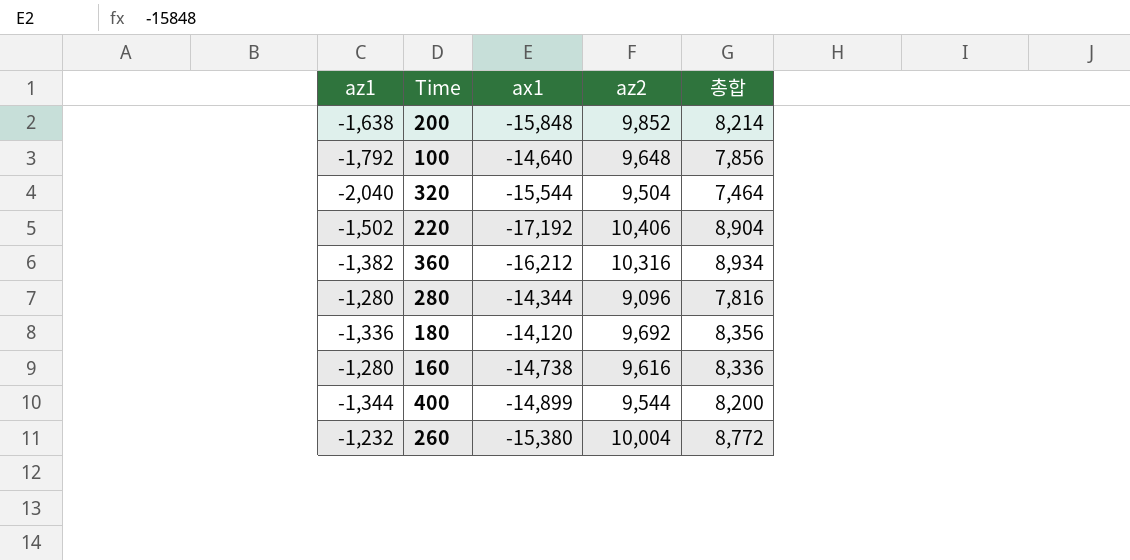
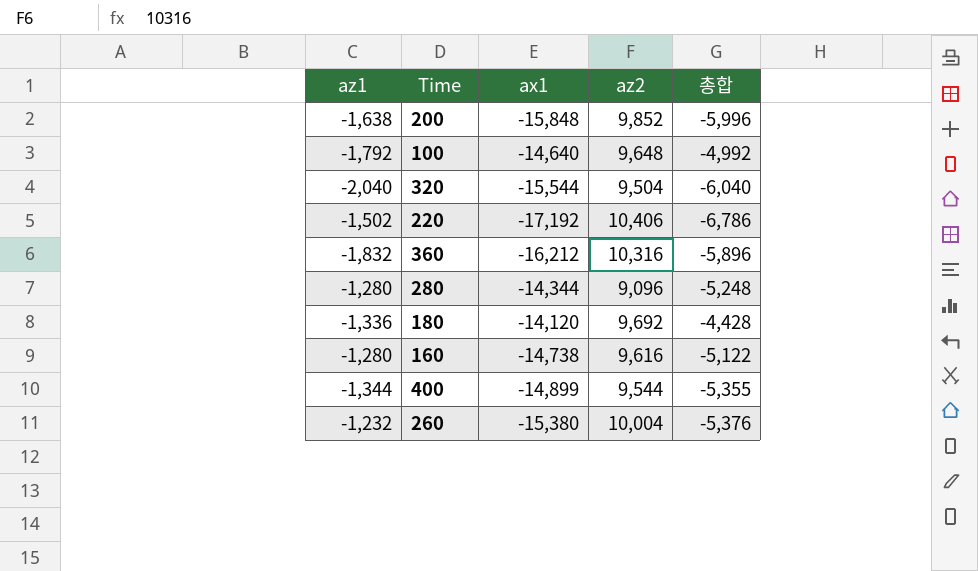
column 총합 | formula: [az1] + [az2] -> [ax1] + [az2]
360 | az1: -1,382 -> -1,832

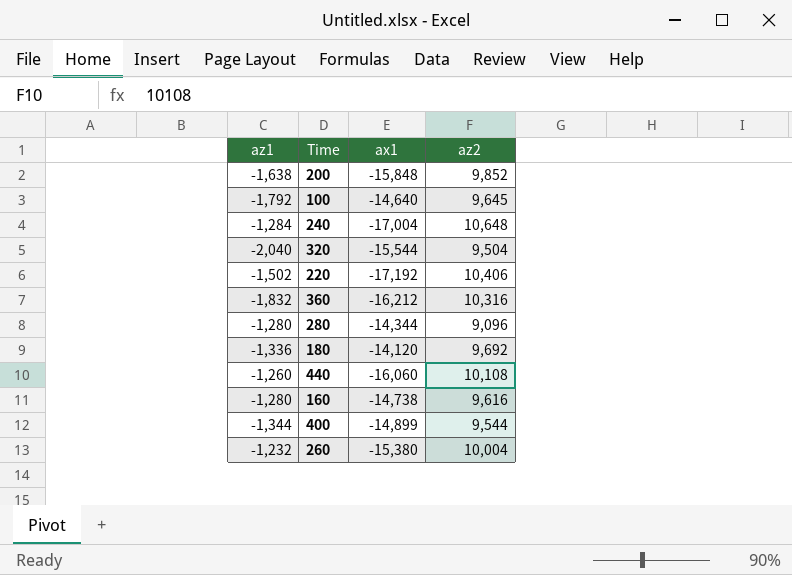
column 총합 | formula: [ax1] + [az2] -> none
100 | az2: 9,648 -> 9,645
row 240: none -> -1,284 | -17,004 | 10,648
row 440: none -> -1,260 | -16,060 | 10,108

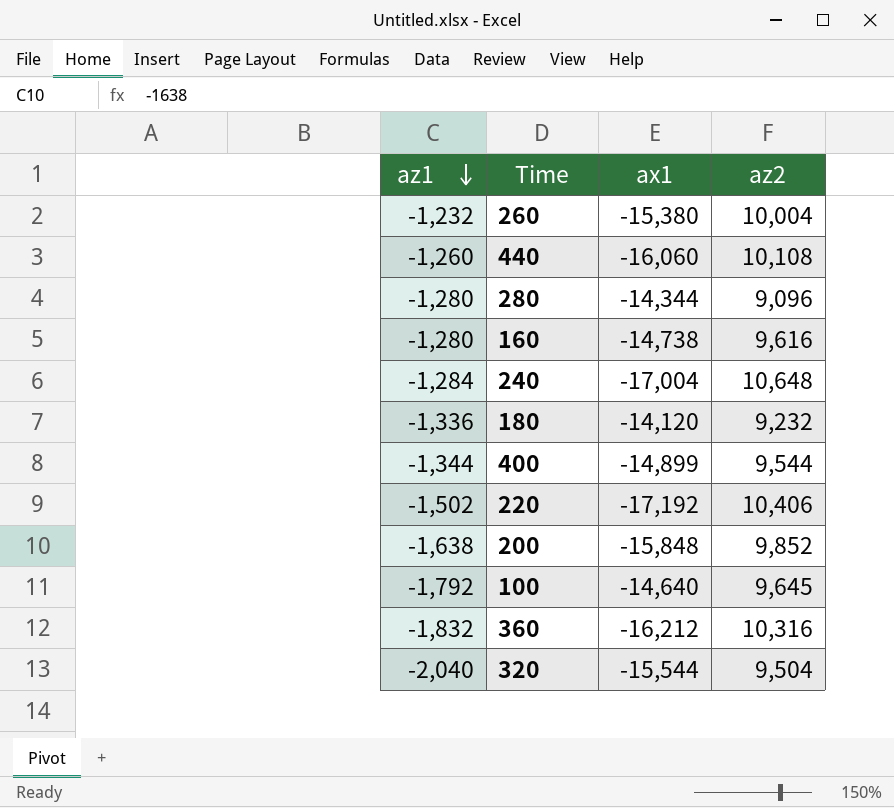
row order: none -> az1 descending
180 | az2: 9,692 -> 9,232

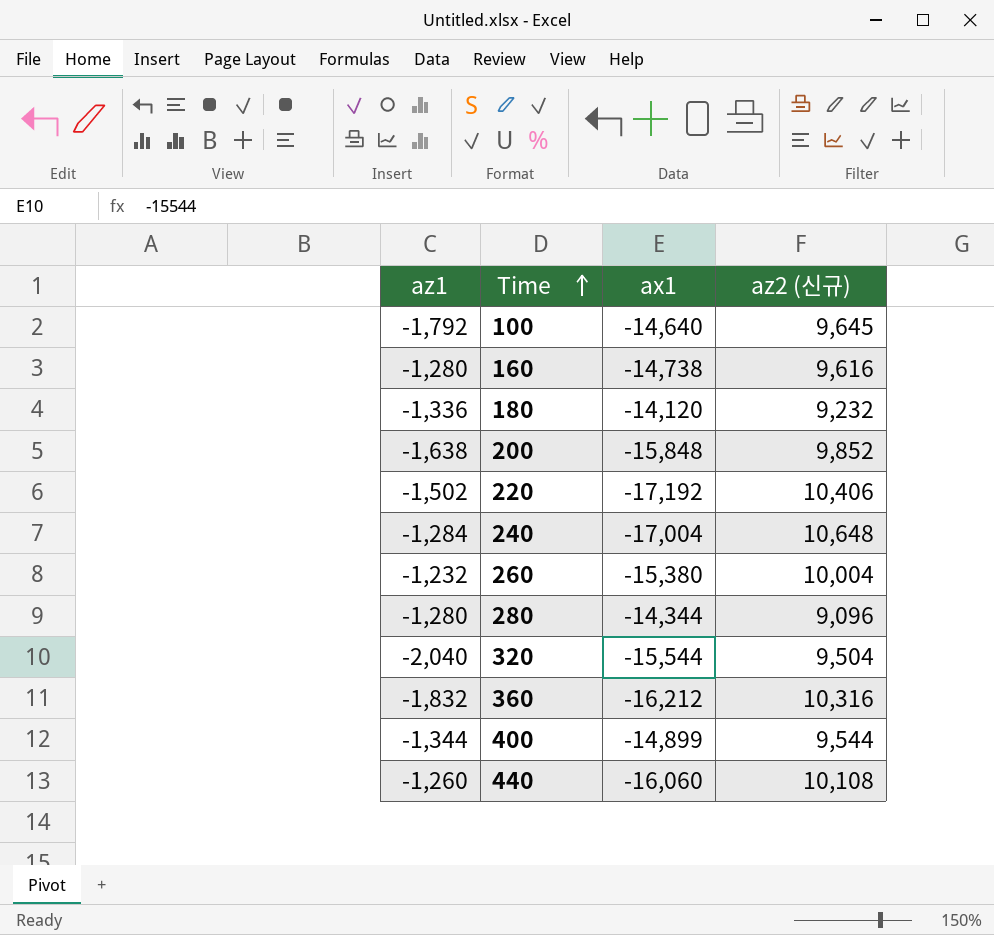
row order: az1 descending -> Time ascending
column name: az2 -> az2 (신규)

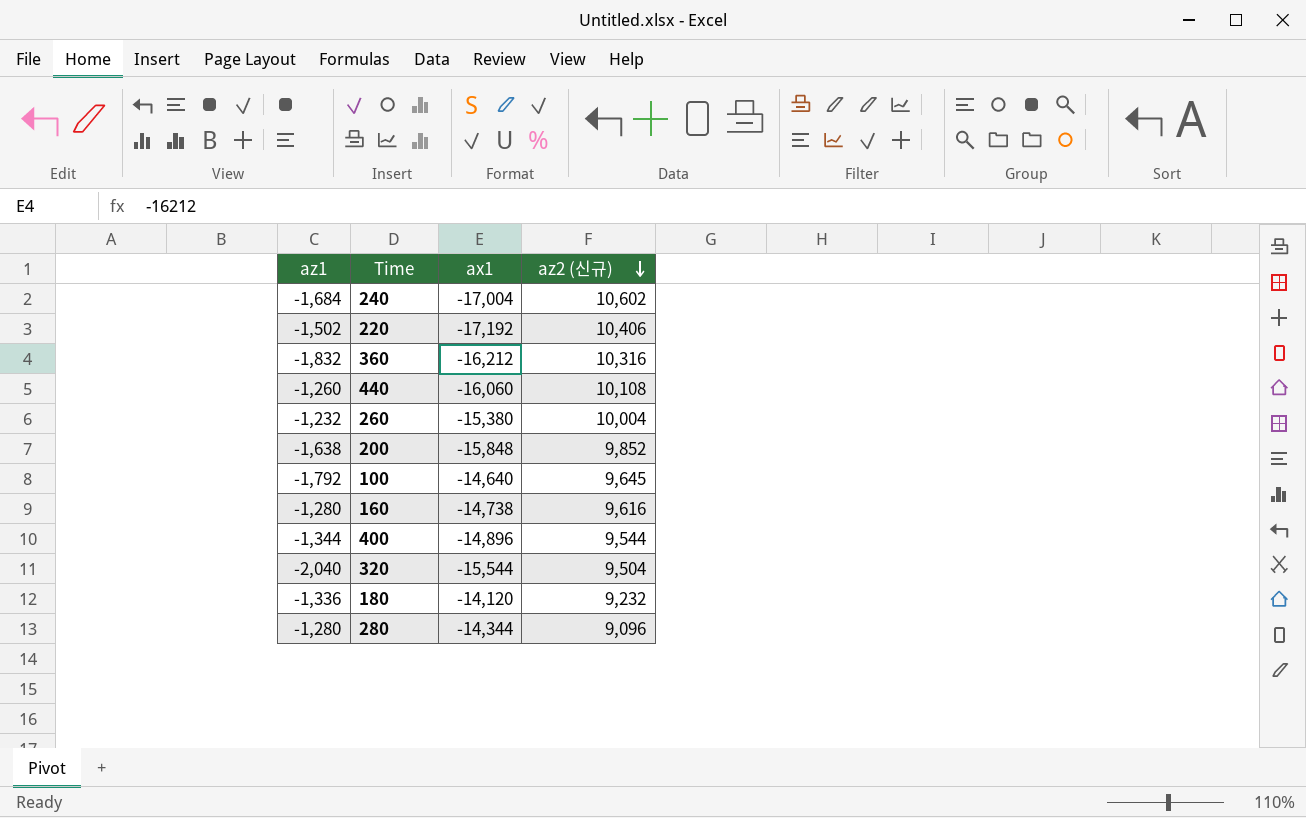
row order: Time ascending -> az2 (신규) descending
240 | az1: -1,284 -> -1,684
240 | az2 (신규): 10,648 -> 10,602
400 | ax1: -14,899 -> -14,896

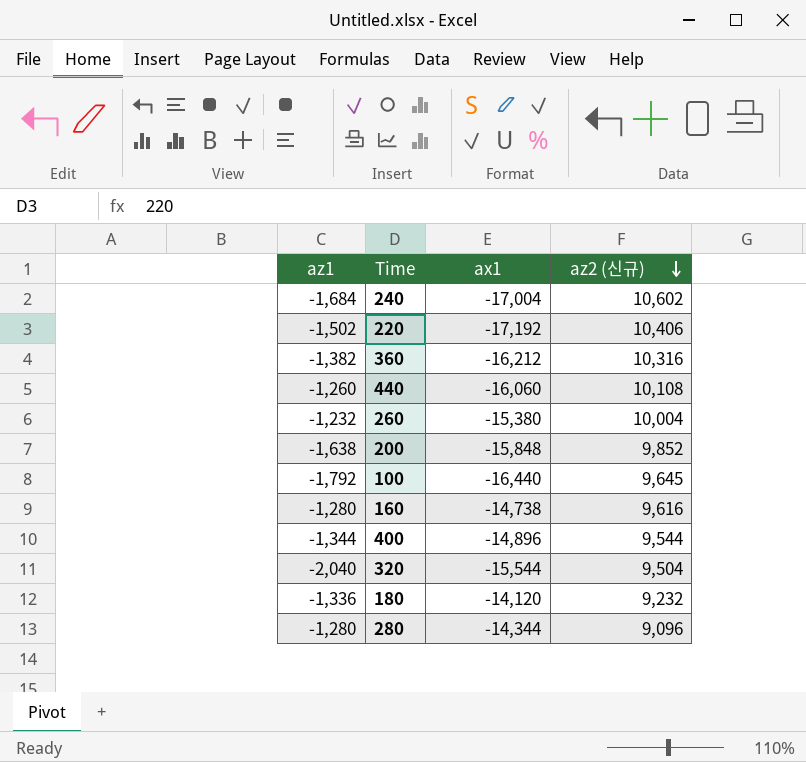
360 | az1: -1,832 -> -1,382
100 | ax1: -14,640 -> -16,440

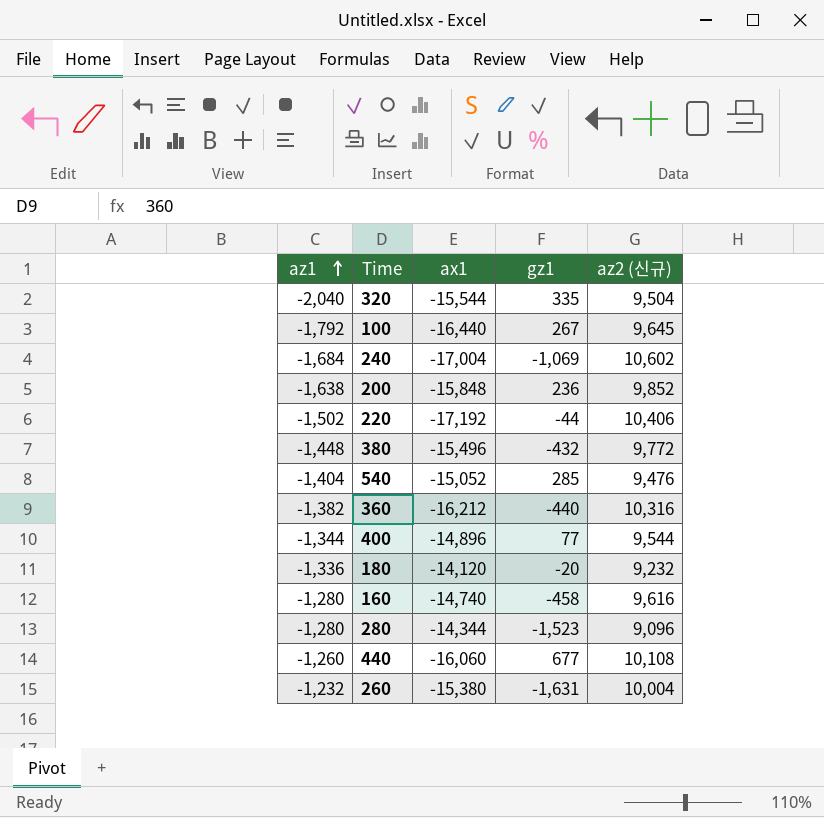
row order: az2 (신규) descending -> az1 ascending
column gz1 | position: none -> 4
row 380: none -> -1,448 | -15,496 | -432 | 9,772
row 540: none -> -1,404 | -15,052 | 285 | 9,476
160 | ax1: -14,738 -> -14,740

